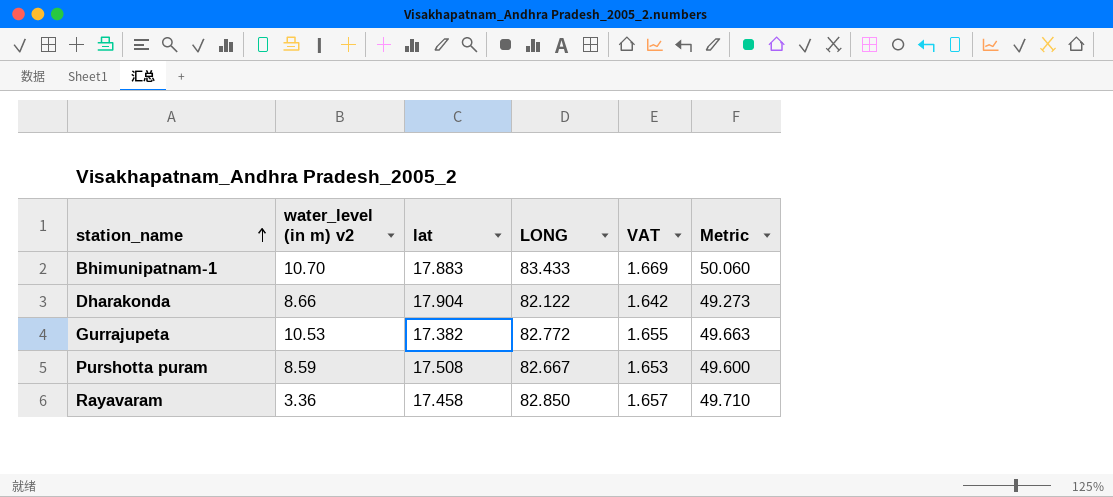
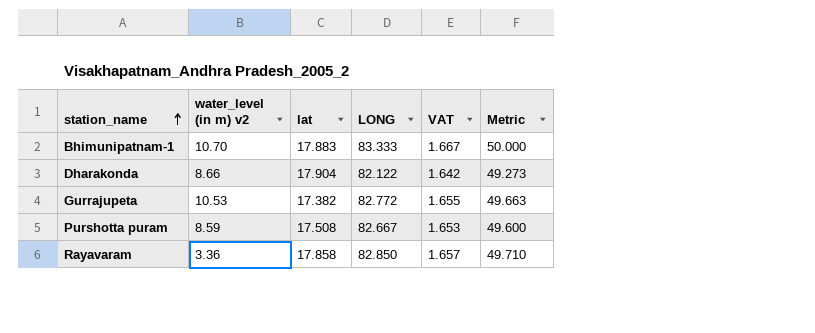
Bhimunipatnam-1 | LONG: 83.433 -> 83.333
Bhimunipatnam-1 | VAT: 1.669 -> 1.667
Bhimunipatnam-1 | Metric: 50.060 -> 50.000
Rayavaram | lat: 17.458 -> 17.858

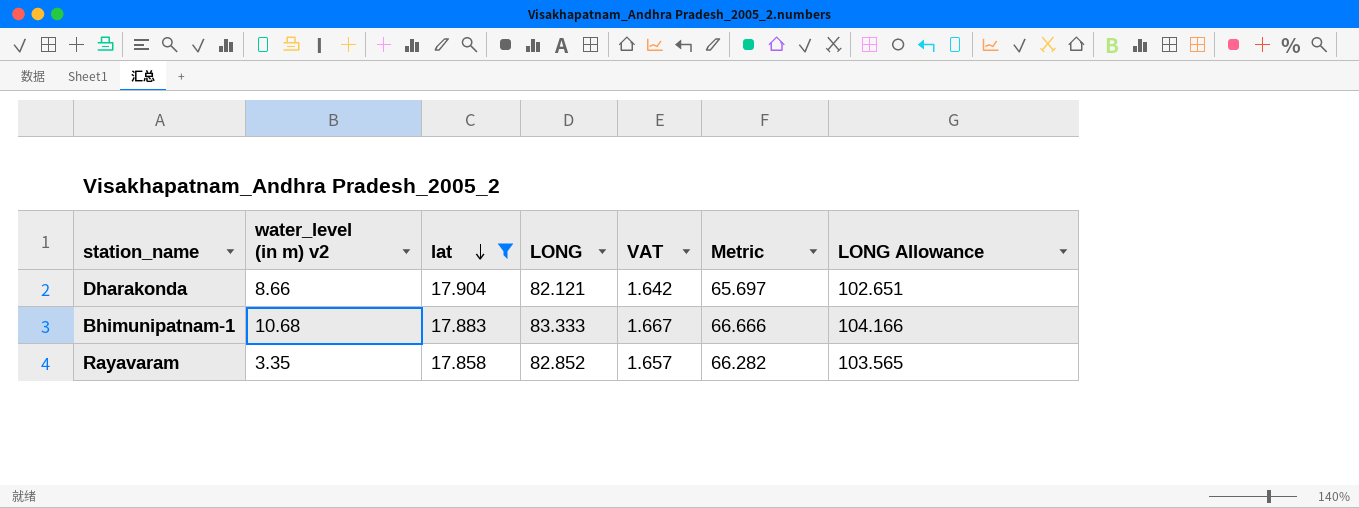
filter: none -> lat >= 17.858
row order: station_name ascending -> lat descending
column Metric | formula: [LONG] * 0.6 -> [LONG] * 0.8
column LONG Allowance | formula: none -> [LONG] * 1.25
Dharakonda | LONG: 82.122 -> 82.121
Bhimunipatnam-1 | water_level (in m) v2: 10.70 -> 10.68
Rayavaram | water_level (in m) v2: 3.36 -> 3.35
Rayavaram | LONG: 82.850 -> 82.852

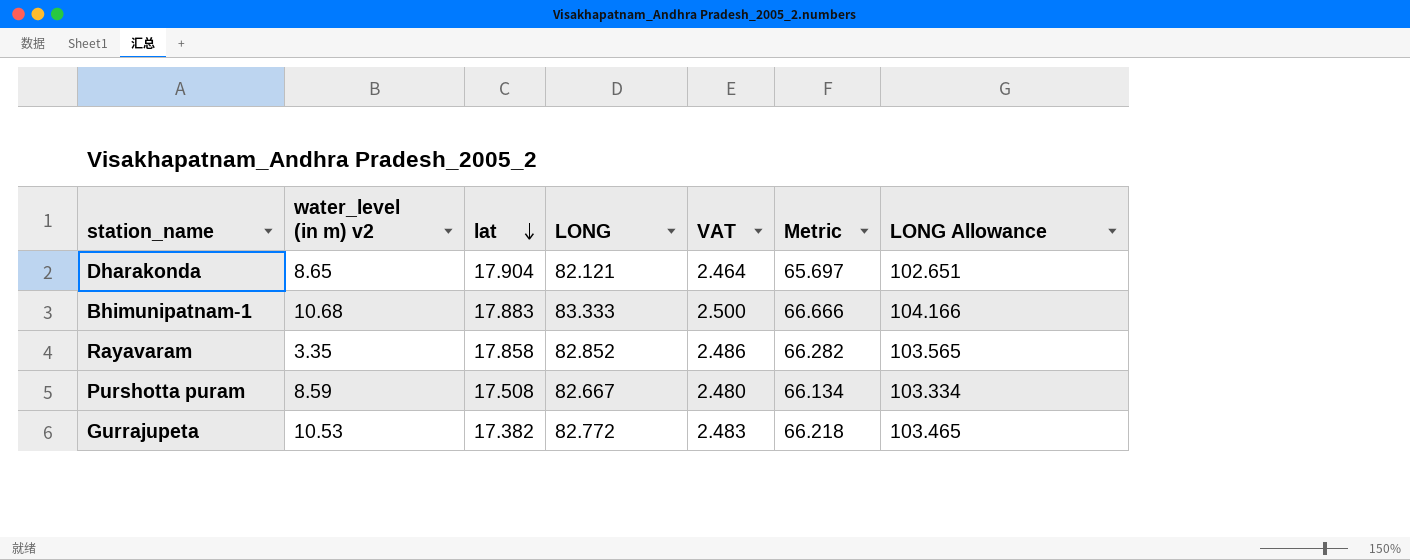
filter: lat >= 17.858 -> none
column VAT | formula: [LONG] * 0.02 -> [LONG] * 0.03
Dharakonda | water_level (in m) v2: 8.66 -> 8.65

